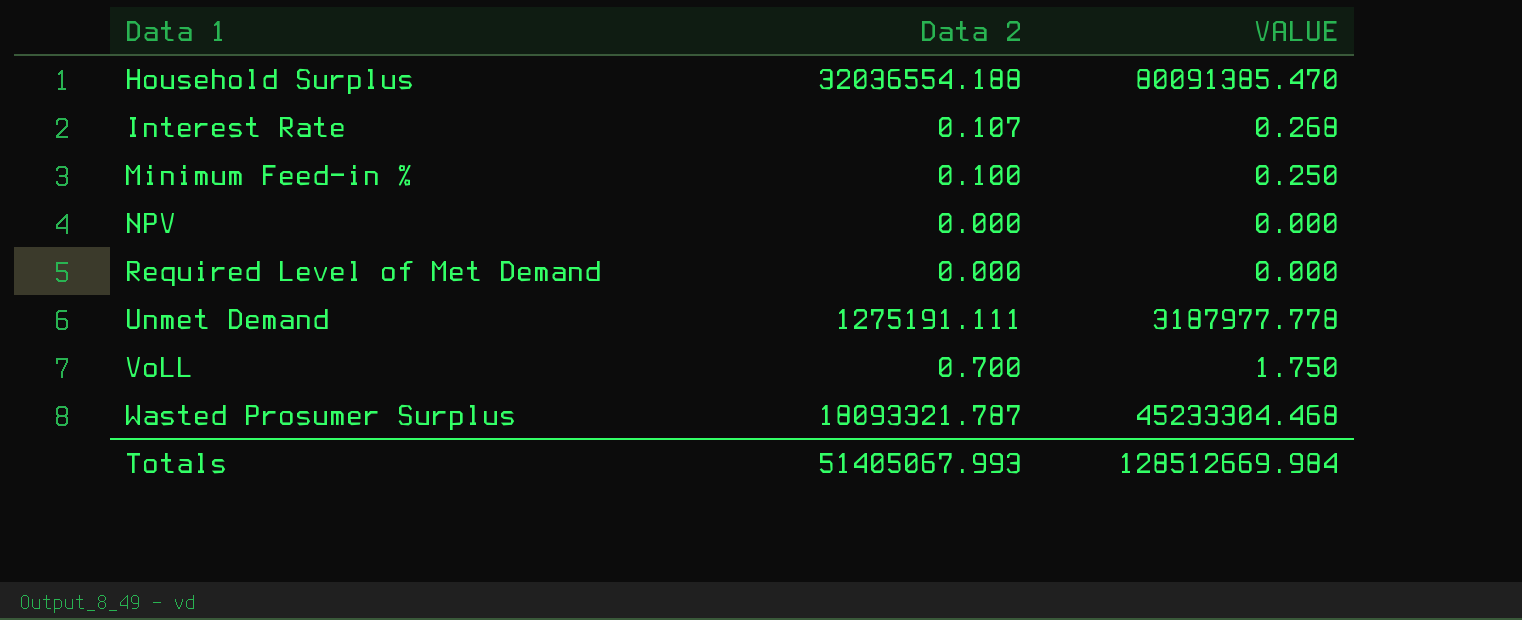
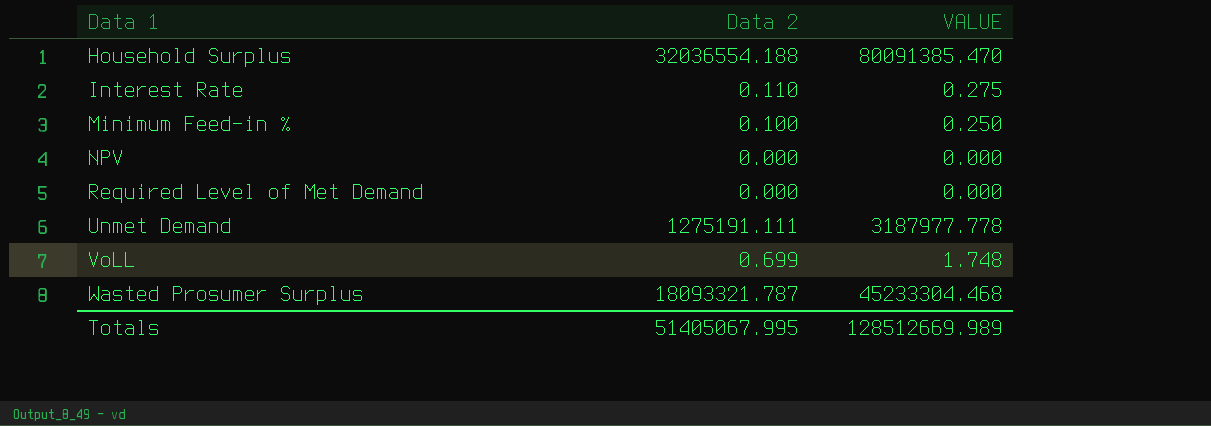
Interest Rate | Data 2: 0.107 -> 0.110
Interest Rate | VALUE: 0.268 -> 0.275
VoLL | Data 2: 0.700 -> 0.699
VoLL | VALUE: 1.750 -> 1.748
Totals | Data 2: 51405067.993 -> 51405067.995
Totals | VALUE: 128512669.984 -> 128512669.989

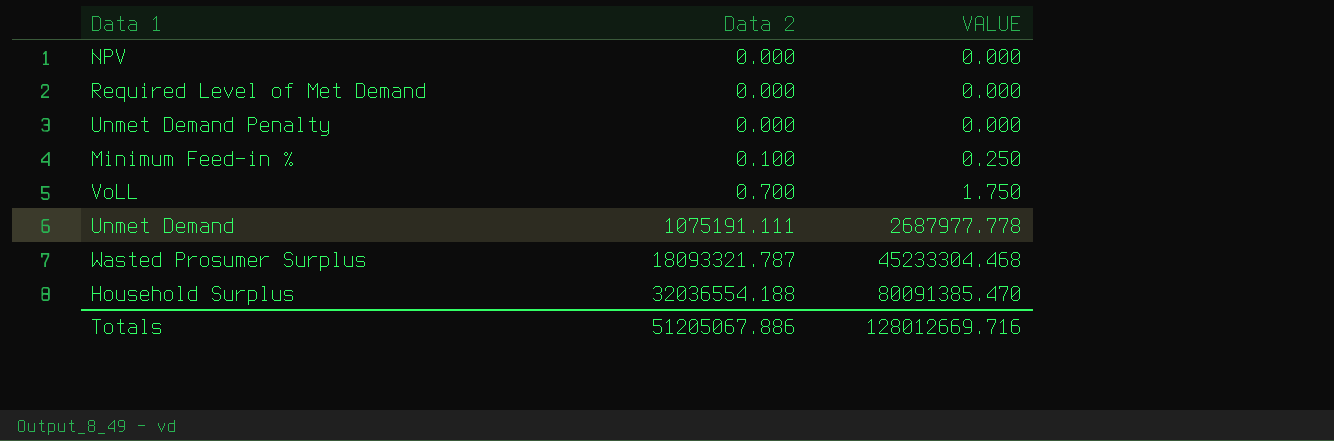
row order: Data 1 ascending -> Data 2 ascending
row Interest Rate: 0.110 | 0.275 -> none
row Unmet Demand Penalty: none -> 0.000 | 0.000
VoLL | Data 2: 0.699 -> 0.700
VoLL | VALUE: 1.748 -> 1.750
Unmet Demand | Data 2: 1275191.111 -> 1075191.111
Unmet Demand | VALUE: 3187977.778 -> 2687977.778
Totals | Data 2: 51405067.995 -> 51205067.886
Totals | VALUE: 128512669.989 -> 128012669.716

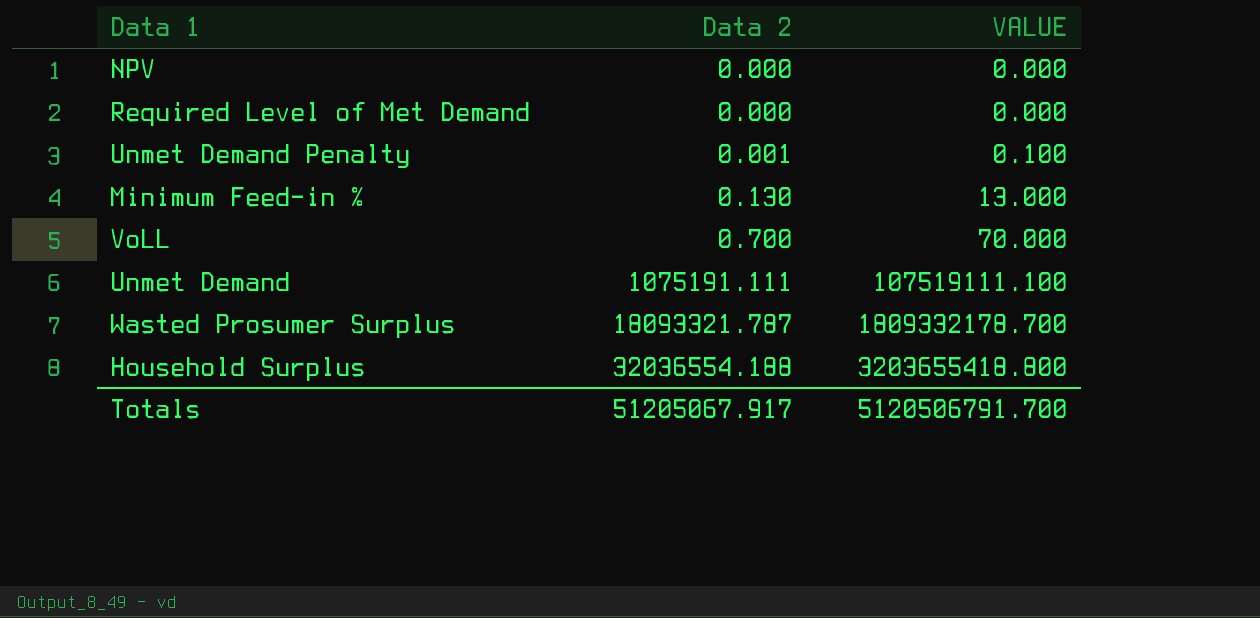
column VALUE | formula: [Data 2] * 2.5 -> [Data 2] * 100
Unmet Demand Penalty | Data 2: 0.000 -> 0.001
Minimum Feed-in % | Data 2: 0.100 -> 0.130
Totals | Data 2: 51205067.886 -> 51205067.917
Totals | VALUE: 128012669.716 -> 5120506791.700

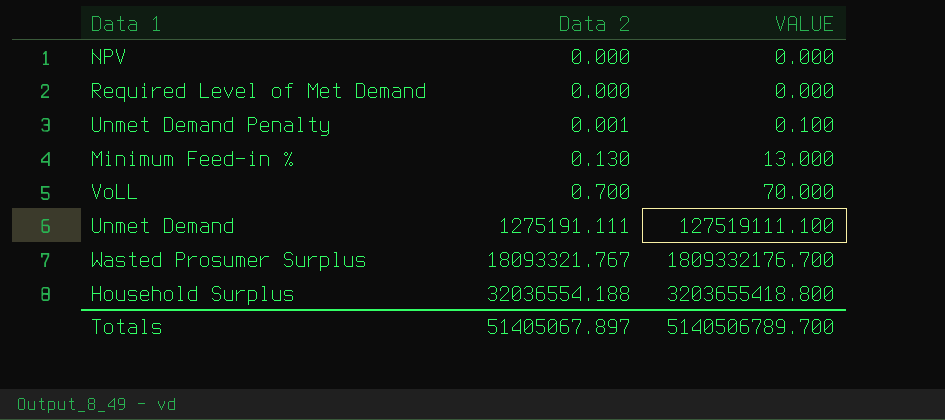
Unmet Demand | Data 2: 1075191.111 -> 1275191.111
Unmet Demand | VALUE: 107519111.100 -> 127519111.100
Wasted Prosumer Surplus | Data 2: 18093321.787 -> 18093321.767
Wasted Prosumer Surplus | VALUE: 1809332178.700 -> 1809332176.700
Totals | Data 2: 51205067.917 -> 51405067.897
Totals | VALUE: 5120506791.700 -> 5140506789.700

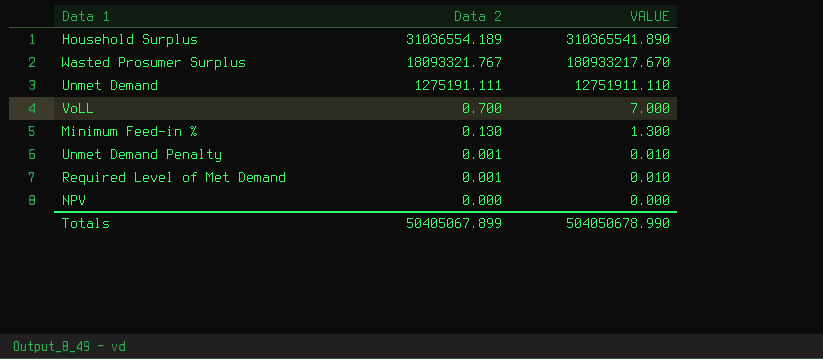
row order: Data 2 ascending -> Data 2 descending
column VALUE | formula: [Data 2] * 100 -> [Data 2] * 10
Household Surplus | Data 2: 32036554.188 -> 31036554.189
Required Level of Met Demand | Data 2: 0.000 -> 0.001
Totals | Data 2: 51405067.897 -> 50405067.899
Totals | VALUE: 5140506789.700 -> 504050678.990

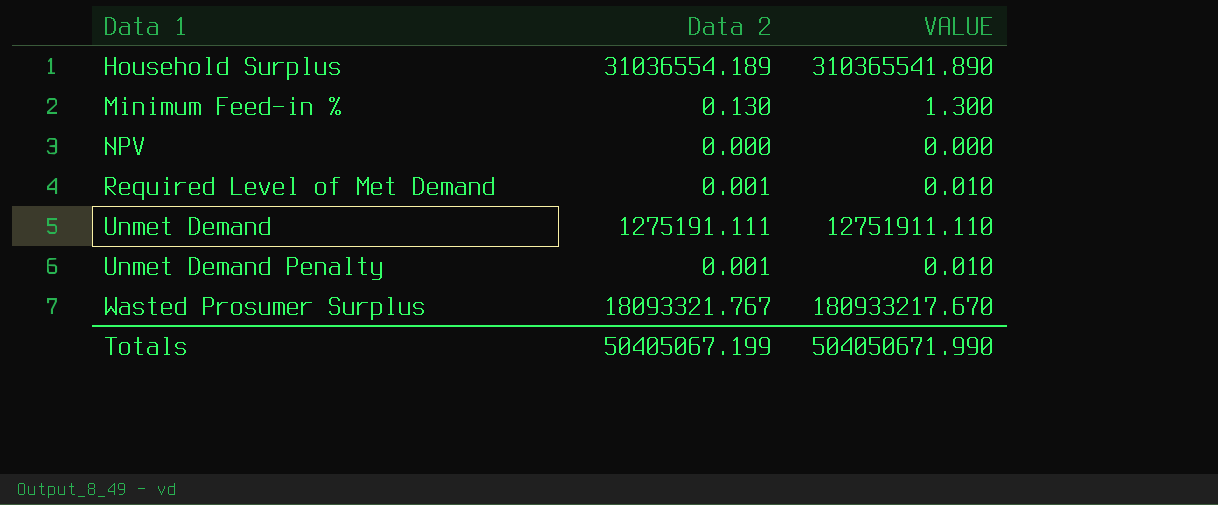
row order: Data 2 descending -> Data 1 ascending
row VoLL: 0.700 | 7.000 -> none
Totals | Data 2: 50405067.899 -> 50405067.199
Totals | VALUE: 504050678.990 -> 504050671.990

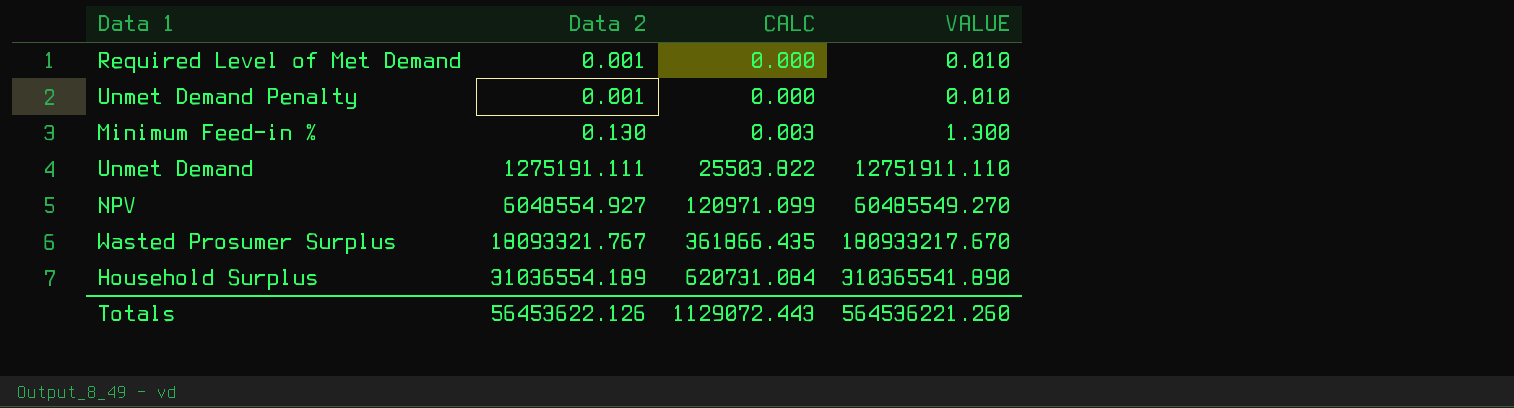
row order: Data 1 ascending -> Data 2 ascending
column CALC | formula: none -> [Data 2] * 0.02
NPV | Data 2: 0.000 -> 6048554.927
NPV | VALUE: 0.000 -> 60485549.270
Totals | Data 2: 50405067.199 -> 56453622.126
Totals | VALUE: 504050671.990 -> 564536221.260

